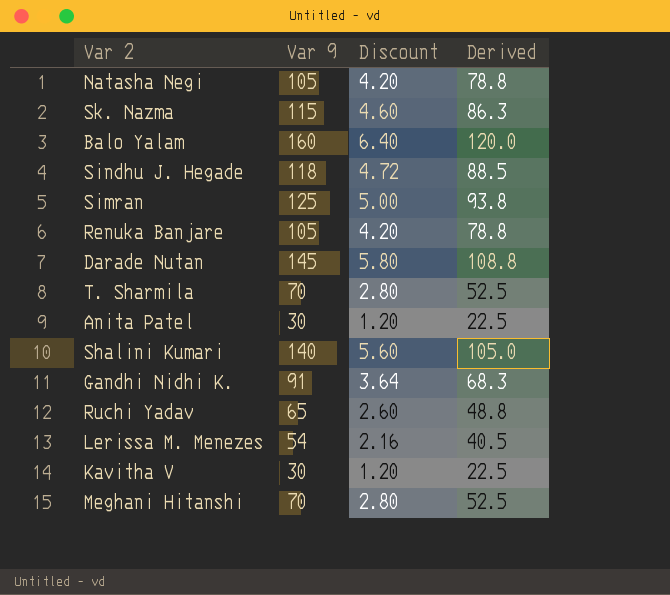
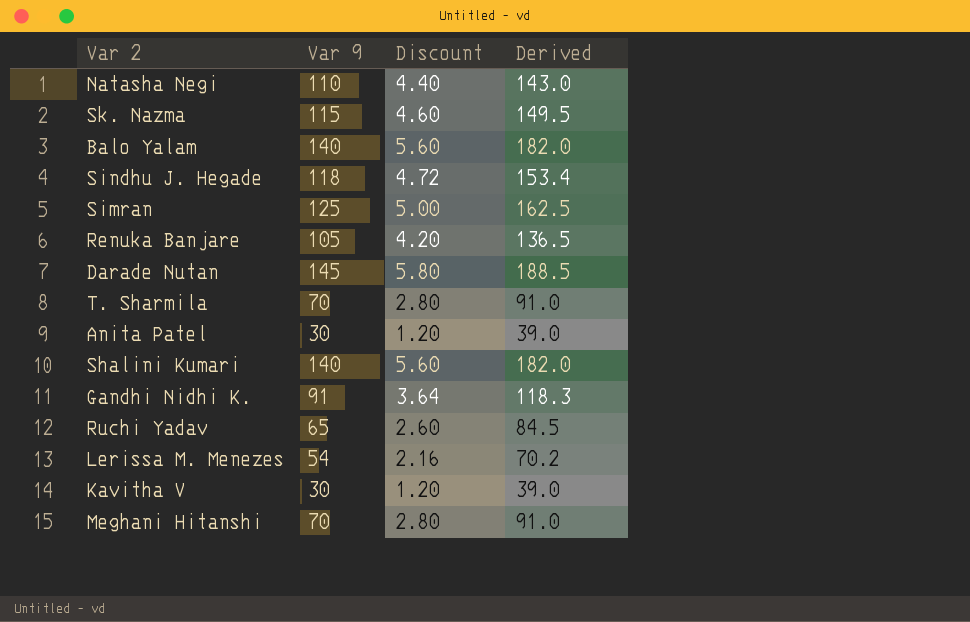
column Derived | formula: [Var 9] * 0.75 -> [Var 9] * 1.3
Natasha Negi | Var 9: 105 -> 110
Natasha Negi | Discount: 4.20 -> 4.40
Balo Yalam | Var 9: 160 -> 140
Balo Yalam | Discount: 6.40 -> 5.60

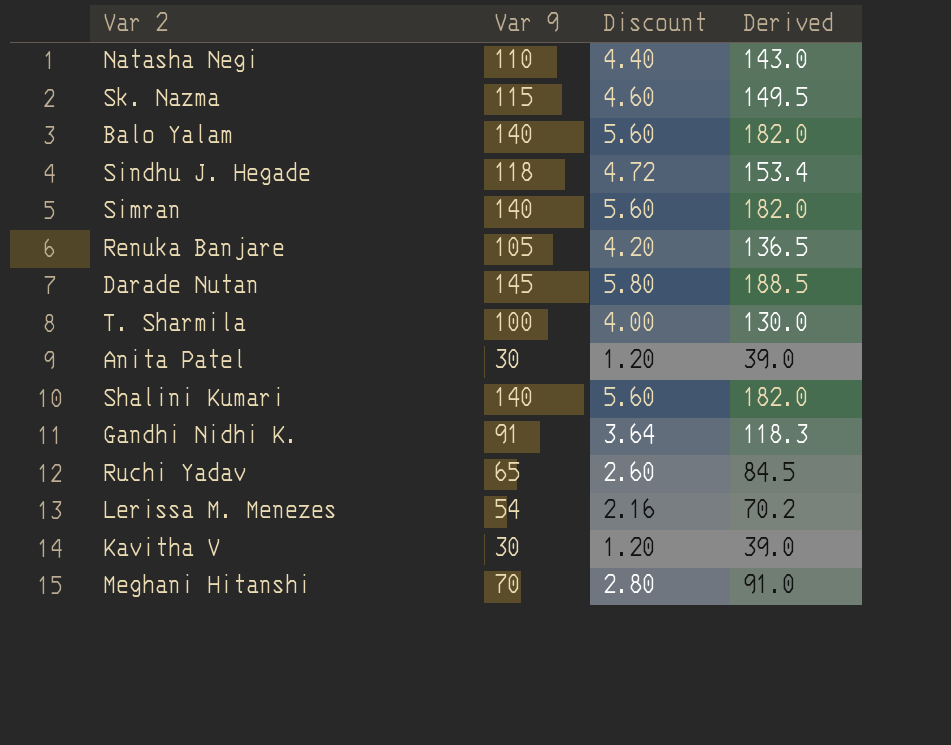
Simran | Var 9: 125 -> 140
Simran | Discount: 5.00 -> 5.60
Simran | Derived: 162.5 -> 182.0
T. Sharmila | Var 9: 70 -> 100
T. Sharmila | Discount: 2.80 -> 4.00
T. Sharmila | Derived: 91.0 -> 130.0

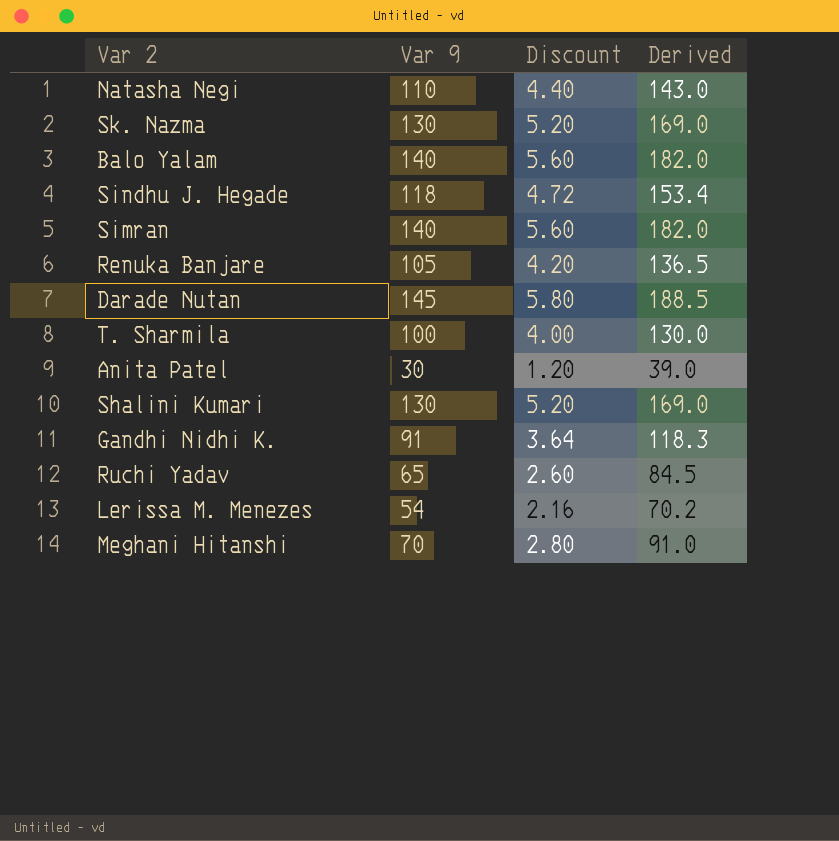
row Kavitha V: 30 | 1.20 | 39.0 -> none
Sk. Nazma | Var 9: 115 -> 130
Sk. Nazma | Discount: 4.60 -> 5.20
Sk. Nazma | Derived: 149.5 -> 169.0
Shalini Kumari | Var 9: 140 -> 130
Shalini Kumari | Discount: 5.60 -> 5.20
Shalini Kumari | Derived: 182.0 -> 169.0

